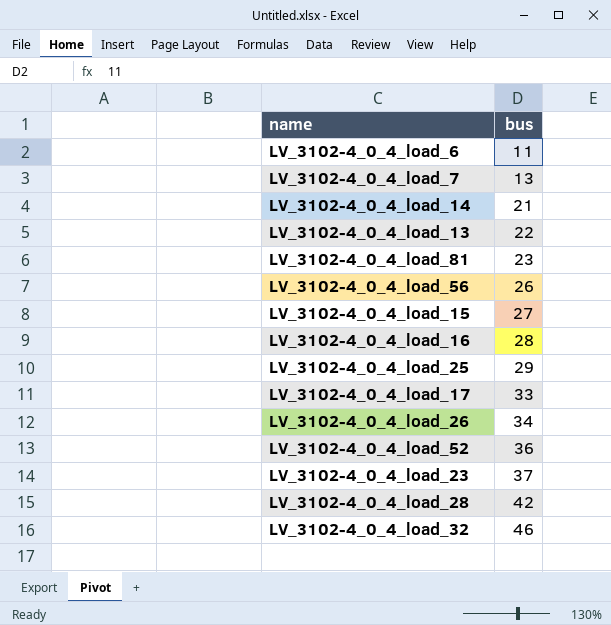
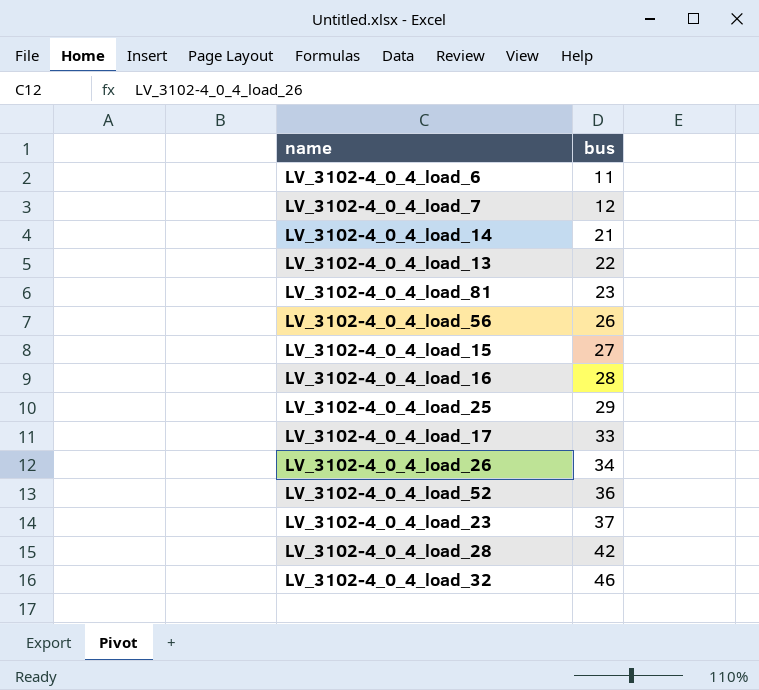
LV_3102-4_0_4_load_7 | bus: 13 -> 12

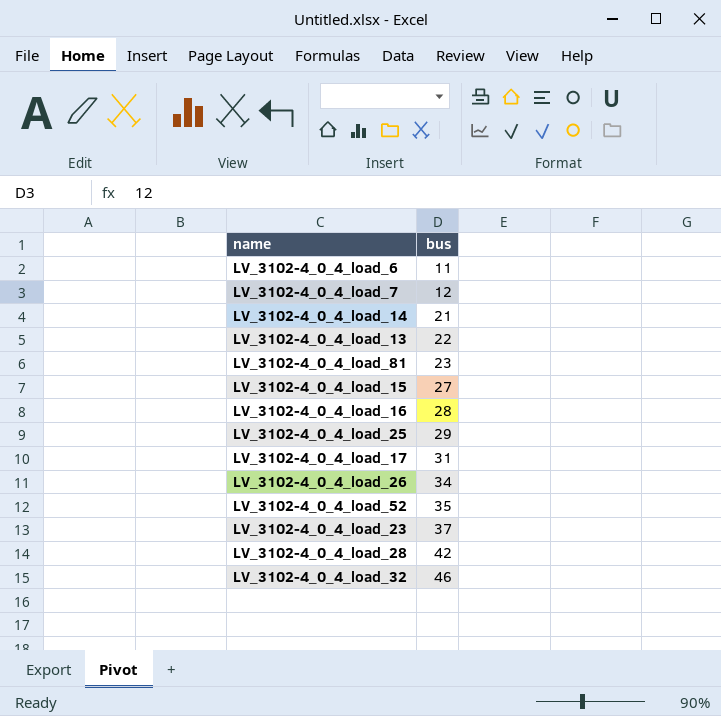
row LV_3102-4_0_4_load_56: 26 -> none
LV_3102-4_0_4_load_17 | bus: 33 -> 31
LV_3102-4_0_4_load_52 | bus: 36 -> 35

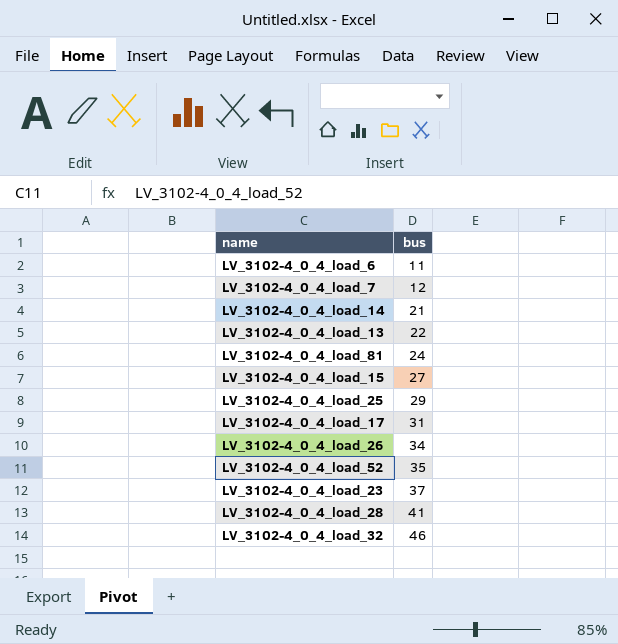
row LV_3102-4_0_4_load_16: 28 -> none
LV_3102-4_0_4_load_81 | bus: 23 -> 24
LV_3102-4_0_4_load_28 | bus: 42 -> 41

